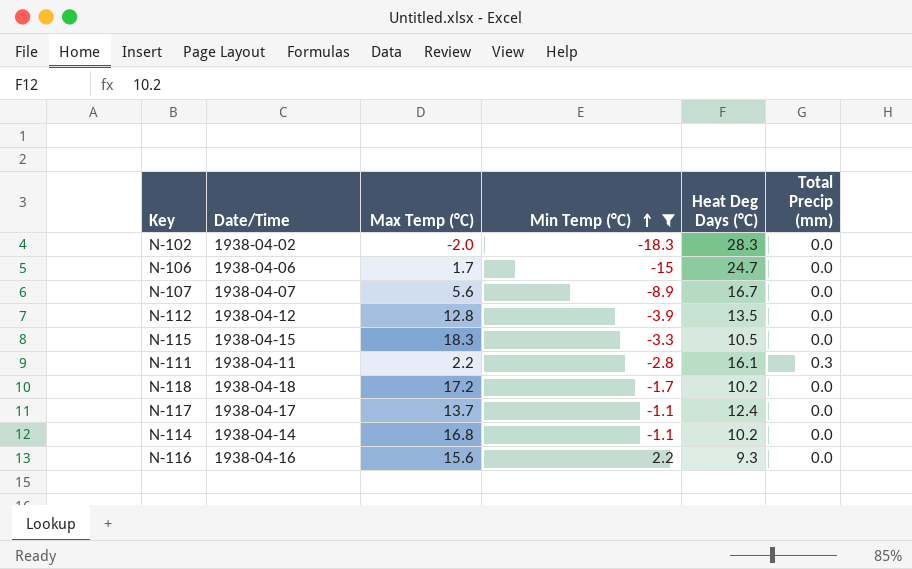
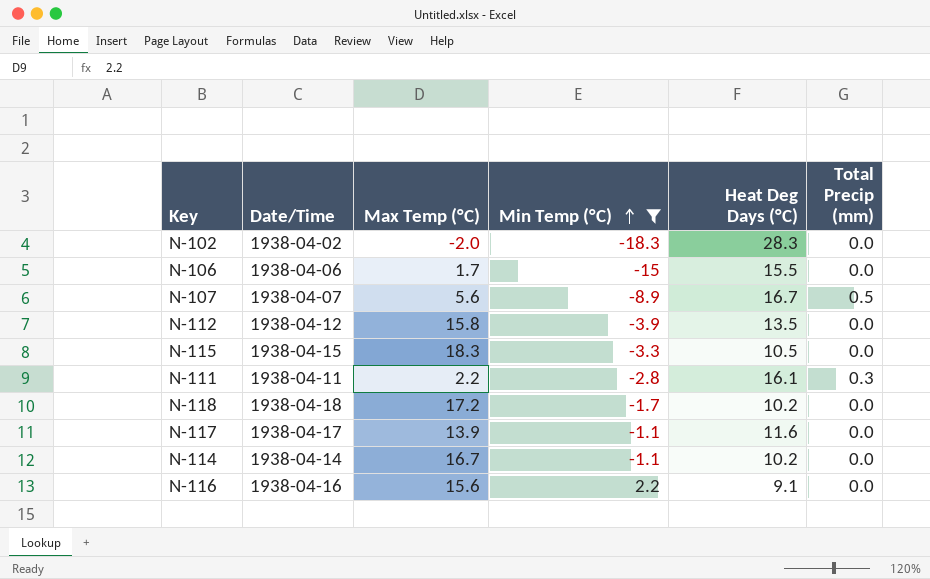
N-106 | Heat Deg Days (°C): 24.7 -> 15.5
N-107 | Total Precip (mm): 0.0 -> 0.5
N-112 | Max Temp (°C): 12.8 -> 15.8
N-117 | Max Temp (°C): 13.7 -> 13.9
N-117 | Heat Deg Days (°C): 12.4 -> 11.6
N-114 | Max Temp (°C): 16.8 -> 16.7
N-116 | Heat Deg Days (°C): 9.3 -> 9.1

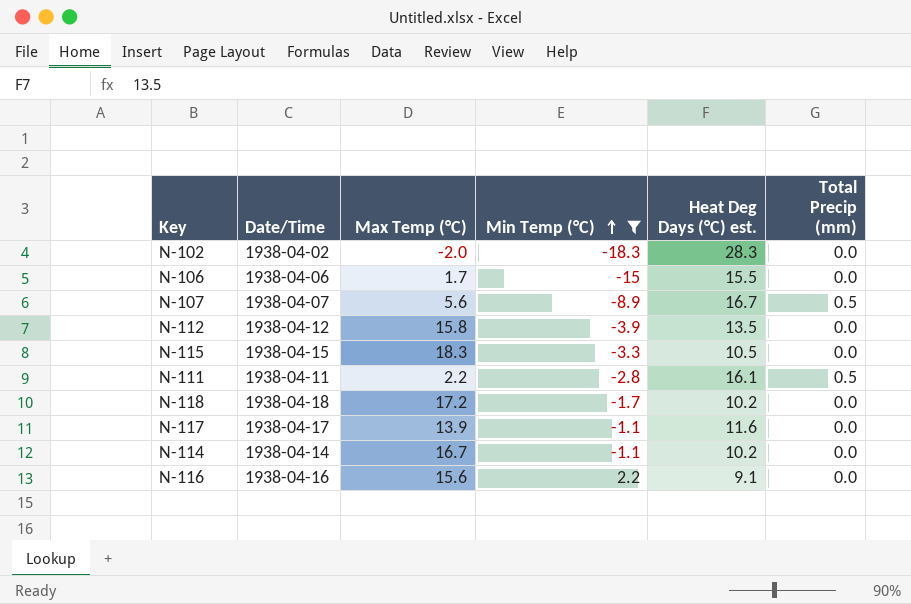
column name: Heat Deg Days (°C) -> Heat Deg Days (°C) est.
N-111 | Total Precip (mm): 0.3 -> 0.5

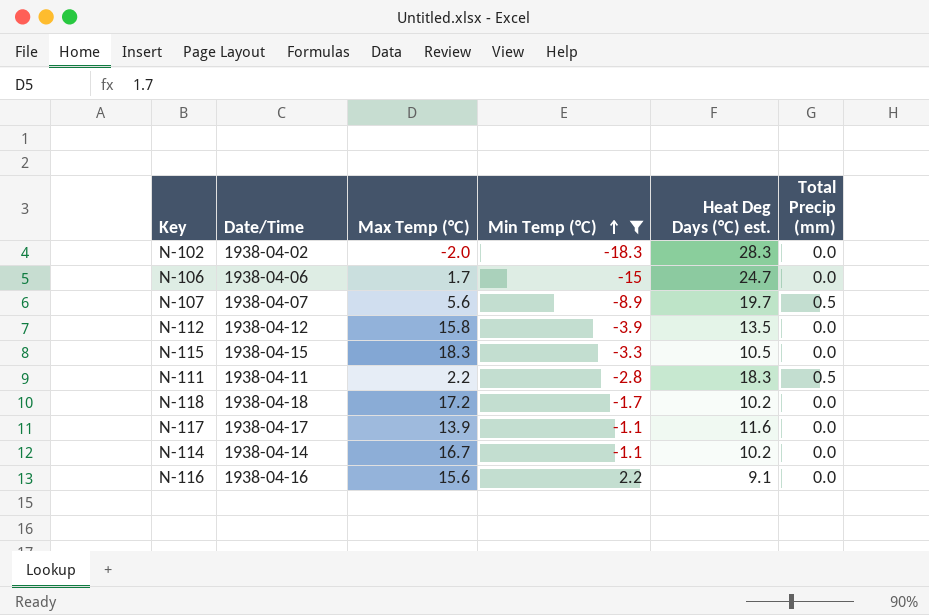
N-106 | Heat Deg Days (°C) est.: 15.5 -> 24.7
N-107 | Heat Deg Days (°C) est.: 16.7 -> 19.7
N-111 | Heat Deg Days (°C) est.: 16.1 -> 18.3

